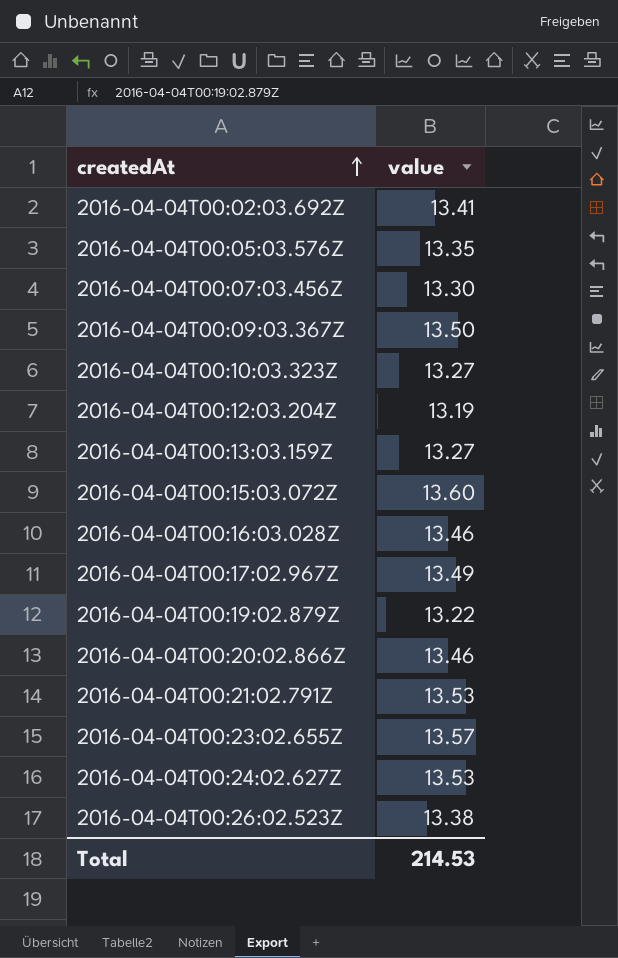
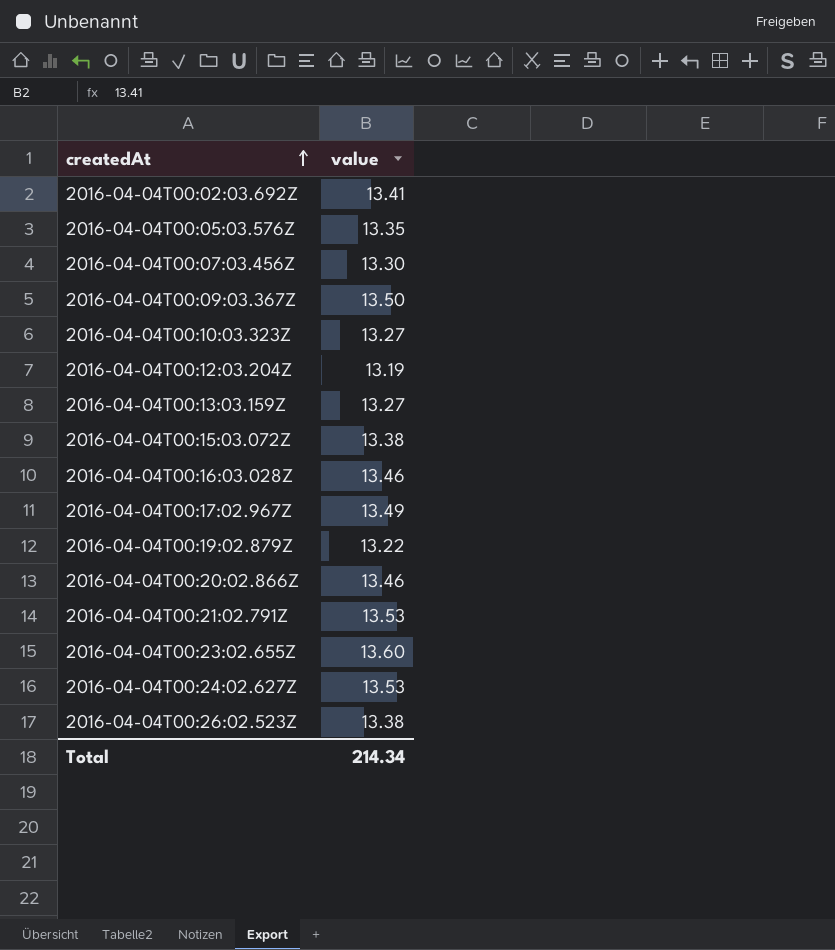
2016-04-04T00:15:03.072Z | value: 13.60 -> 13.38
2016-04-04T00:23:02.655Z | value: 13.57 -> 13.60
Total | value: 214.53 -> 214.34

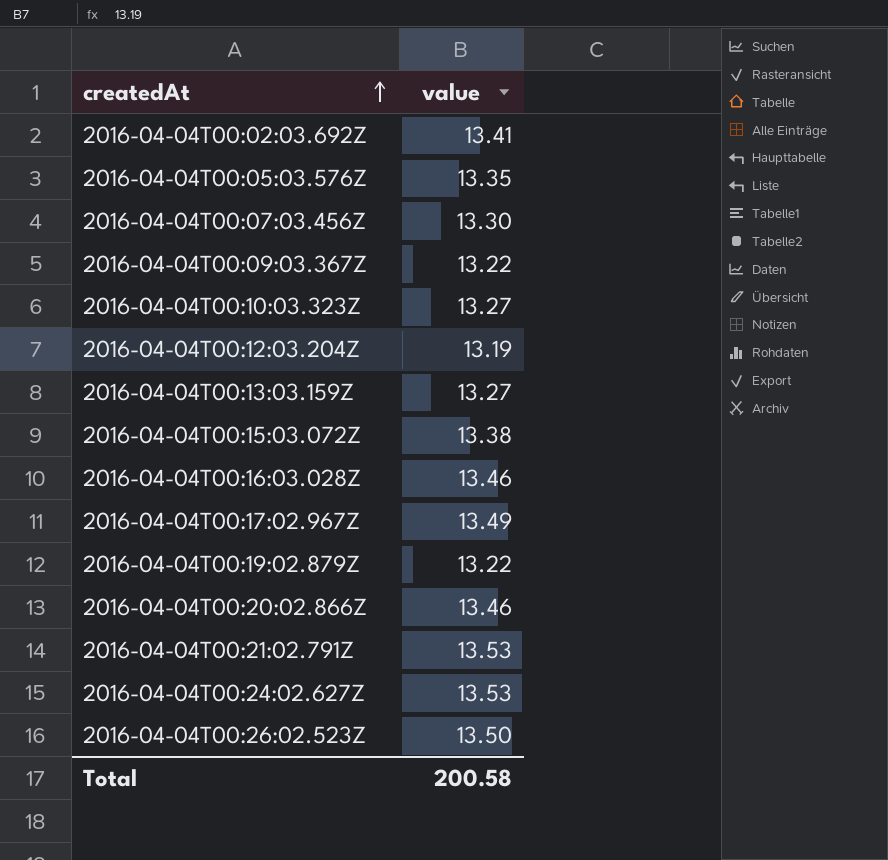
row 2016-04-04T00:23:02.655Z: 13.60 -> none
2016-04-04T00:09:03.367Z | value: 13.50 -> 13.22
2016-04-04T00:26:02.523Z | value: 13.38 -> 13.50
Total | value: 214.34 -> 200.58

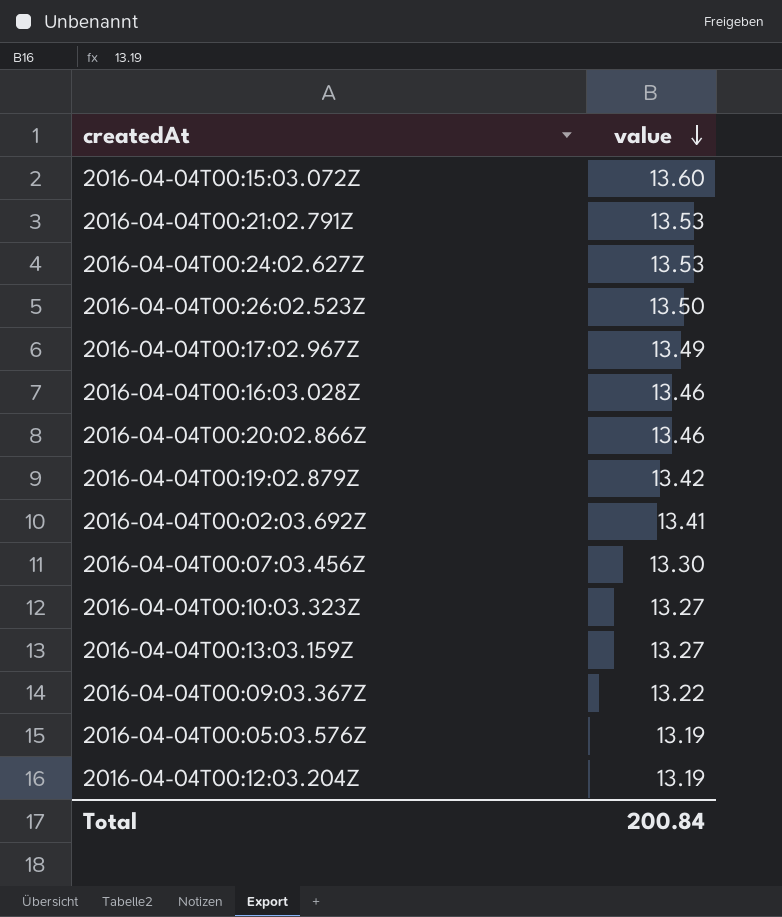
row order: createdAt ascending -> value descending
2016-04-04T00:15:03.072Z | value: 13.38 -> 13.60
2016-04-04T00:19:02.879Z | value: 13.22 -> 13.42
2016-04-04T00:05:03.576Z | value: 13.35 -> 13.19
Total | value: 200.58 -> 200.84

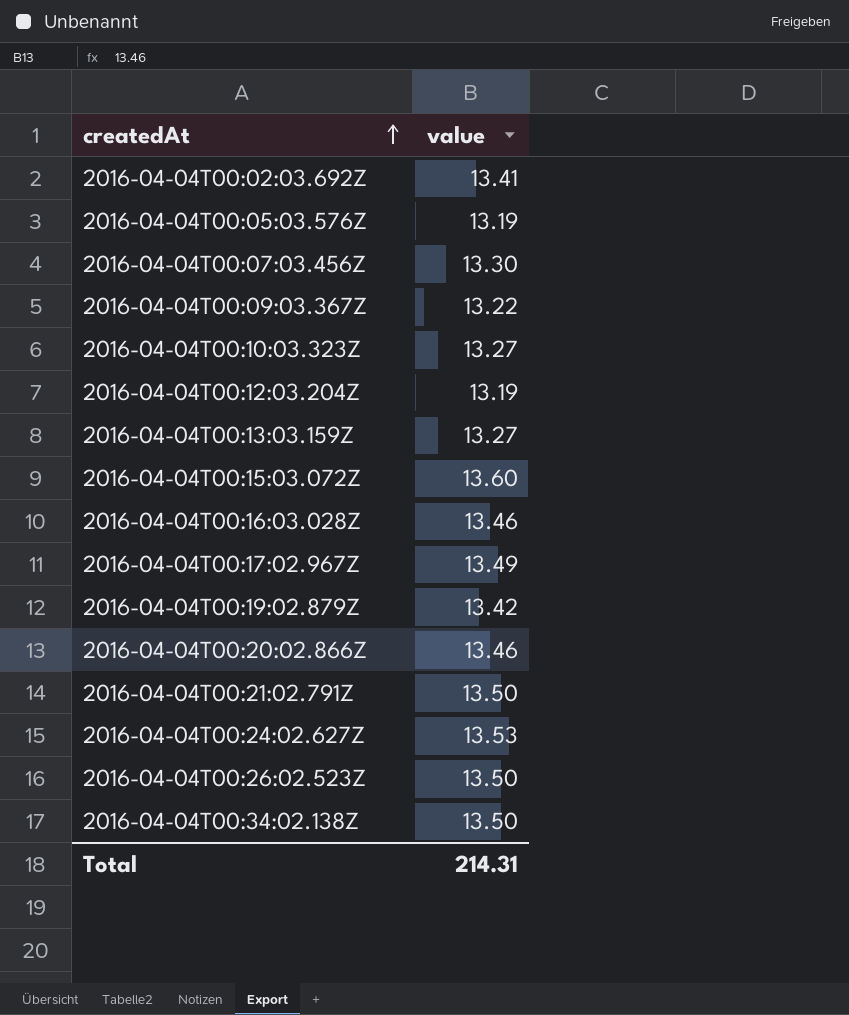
row order: value descending -> createdAt ascending
2016-04-04T00:21:02.791Z | value: 13.53 -> 13.50
row 2016-04-04T00:34:02.138Z: none -> 13.50
Total | value: 200.84 -> 214.31

